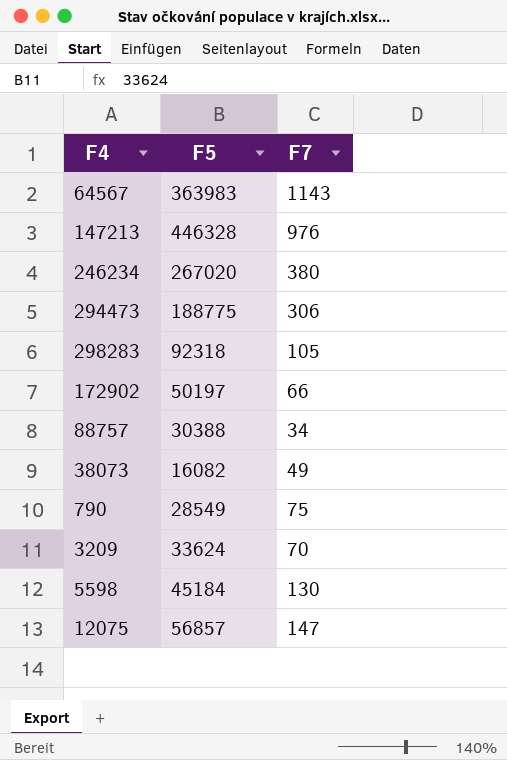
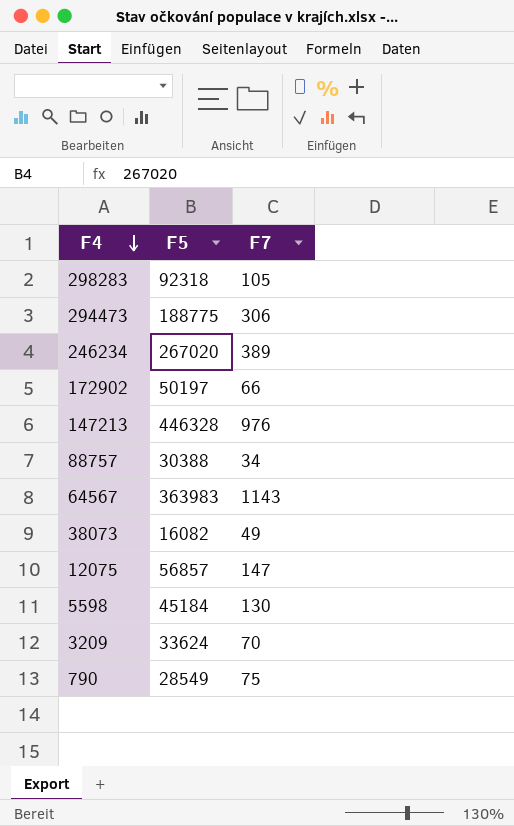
row order: none -> F4 descending
246234 | F7: 380 -> 389

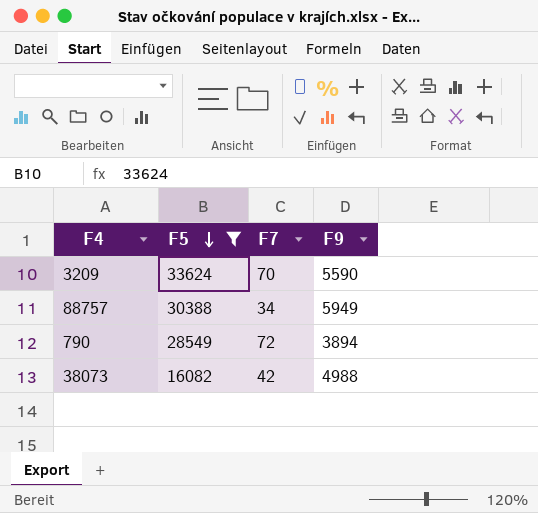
filter: none -> F5 <= 33624
row order: F4 descending -> F5 descending
column F9 | position: none -> 4
790 | F7: 75 -> 72
38073 | F7: 49 -> 42

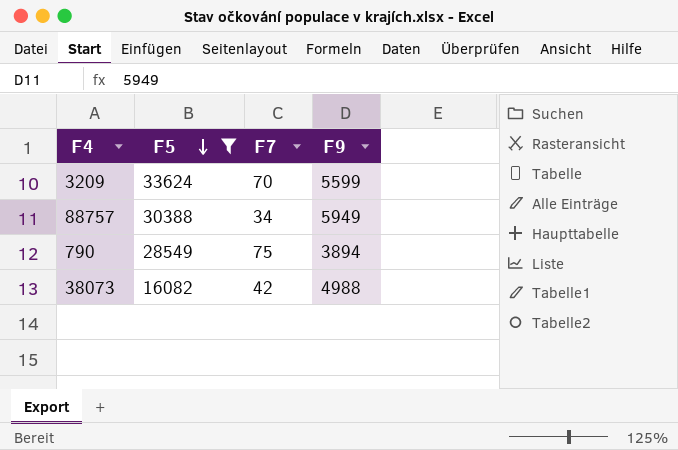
3209 | F9: 5590 -> 5599
790 | F7: 72 -> 75

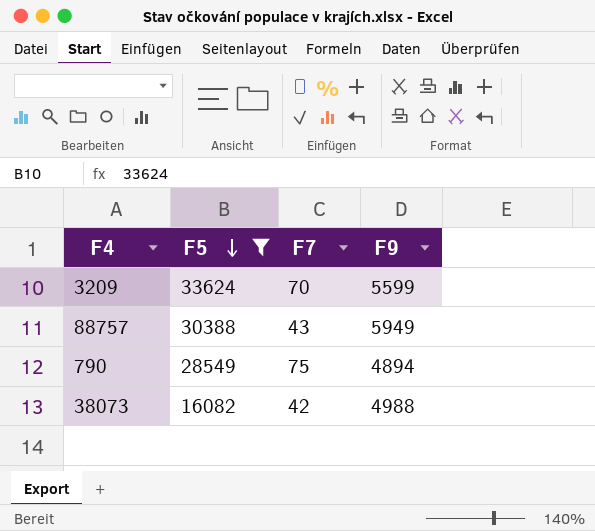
88757 | F7: 34 -> 43
790 | F9: 3894 -> 4894

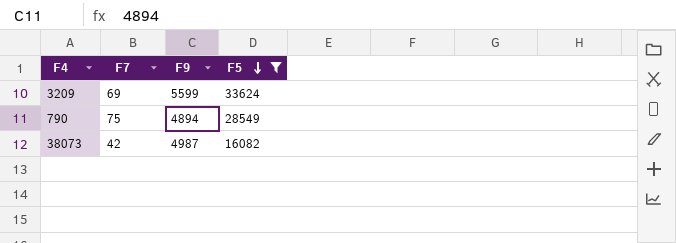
column F5 | position: 2 -> 4
row 88757: 30388 | 43 | 5949 -> none
3209 | F7: 70 -> 69
38073 | F9: 4988 -> 4987

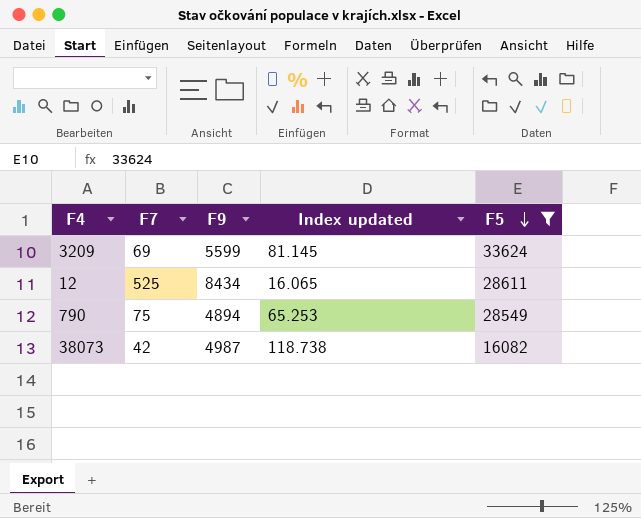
column Index updated | formula: none -> [F9] / [F7]
row 12: none -> 525 | 8434 | 16.065 | 28611

